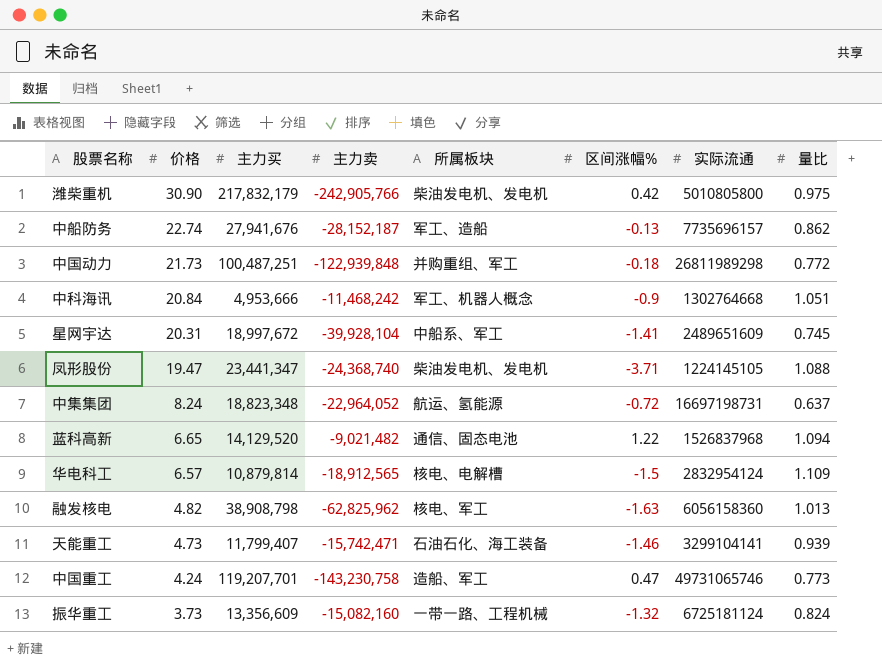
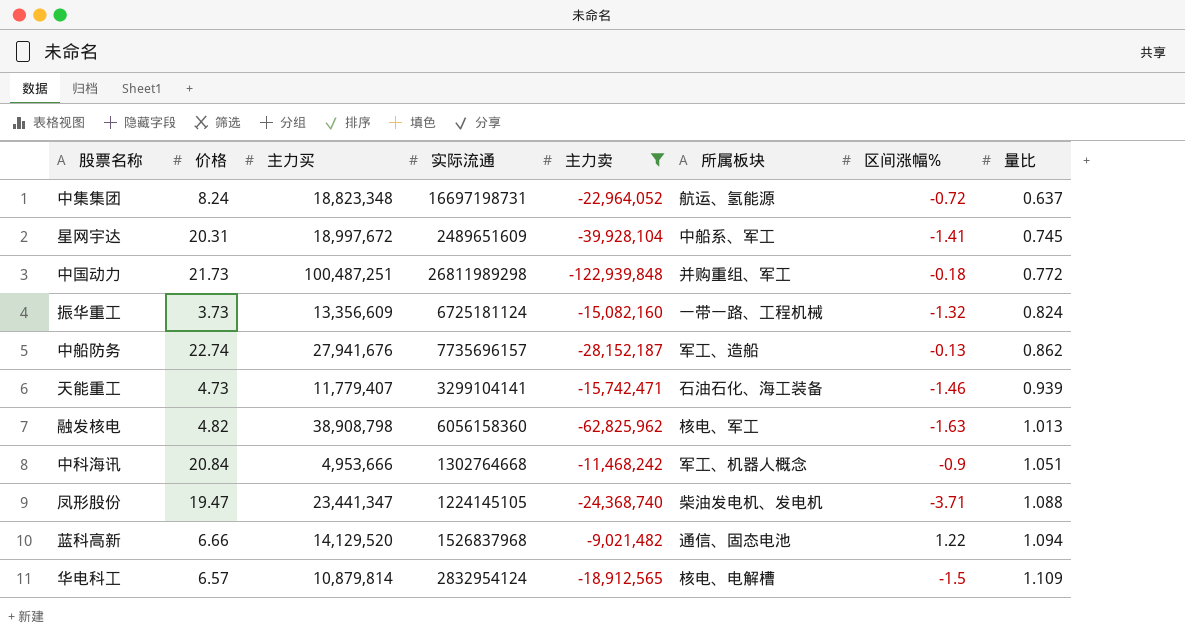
filter: none -> 主力卖 >= -122,939,848
row order: 价格 descending -> 量比 ascending
column 实际流通 | position: 7 -> 4
天能重工 | 主力买: 11,799,407 -> 11,779,407
蓝科高新 | 价格: 6.65 -> 6.66

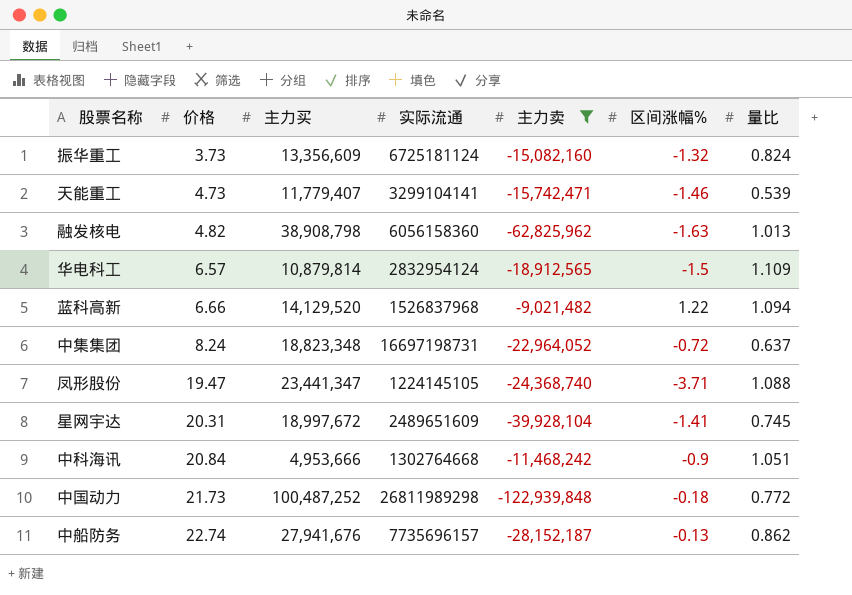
row order: 量比 ascending -> 价格 ascending
column 所属板块 | position: 6 -> none
天能重工 | 量比: 0.939 -> 0.539
中国动力 | 主力买: 100,487,251 -> 100,487,252

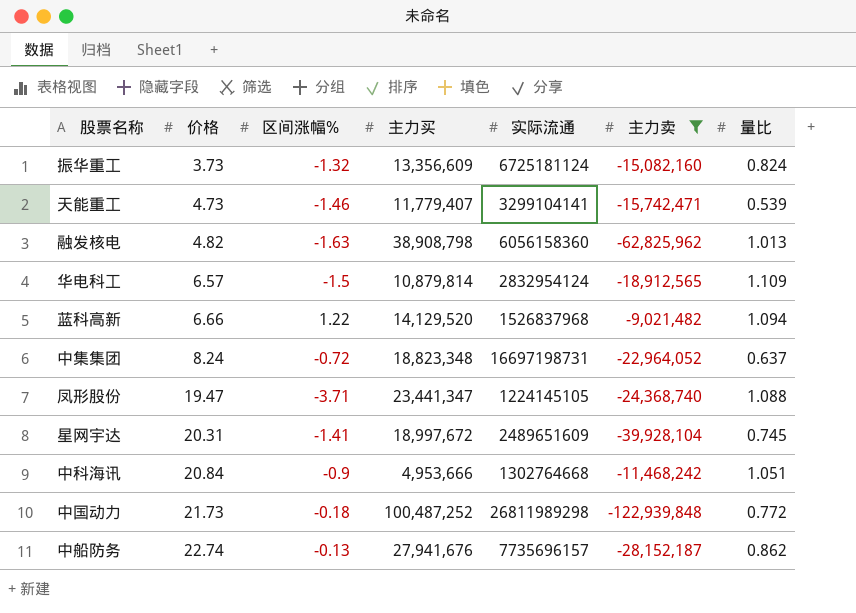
column 区间涨幅% | position: 6 -> 3

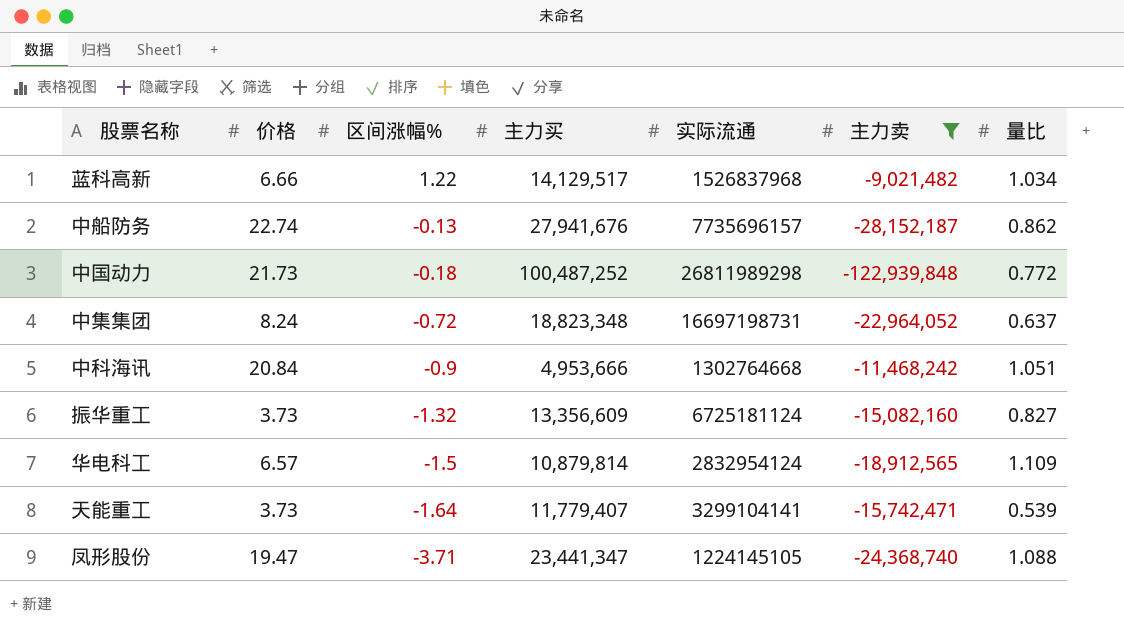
row order: 价格 ascending -> 区间涨幅% descending
row 融发核电: 4.82 | -1.63 | 38,908,798 | 6056158360 | -62,825,962 | 1.013 -> none
row 星网宇达: 20.31 | -1.41 | 18,997,672 | 2489651609 | -39,928,104 | 0.745 -> none
蓝科高新 | 主力买: 14,129,520 -> 14,129,517
蓝科高新 | 量比: 1.094 -> 1.034
振华重工 | 量比: 0.824 -> 0.827
天能重工 | 价格: 4.73 -> 3.73
天能重工 | 区间涨幅%: -1.46 -> -1.64

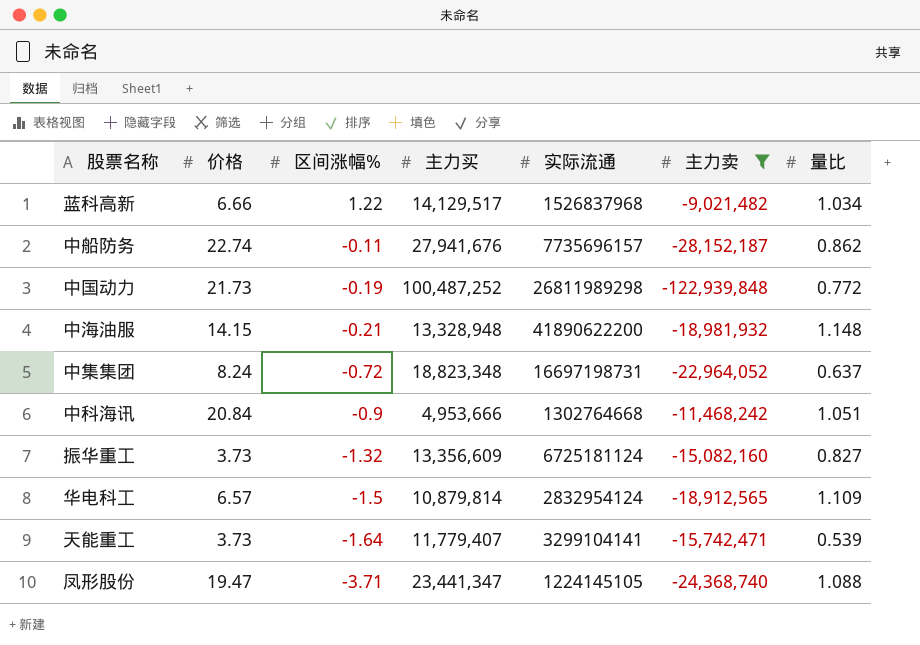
中船防务 | 区间涨幅%: -0.13 -> -0.11
中国动力 | 区间涨幅%: -0.18 -> -0.19
row 中海油服: none -> 14.15 | -0.21 | 13,328,948 | 41890622200 | -18,981,932 | 1.148

